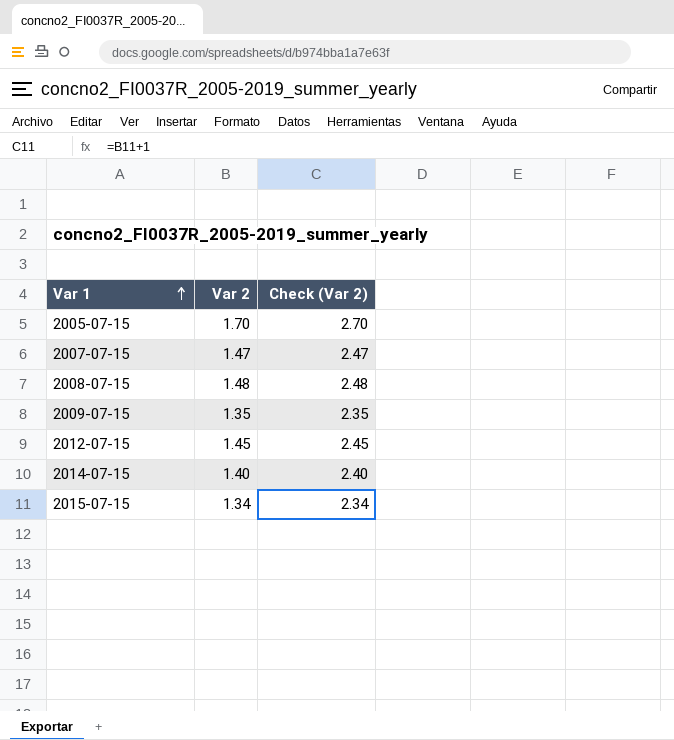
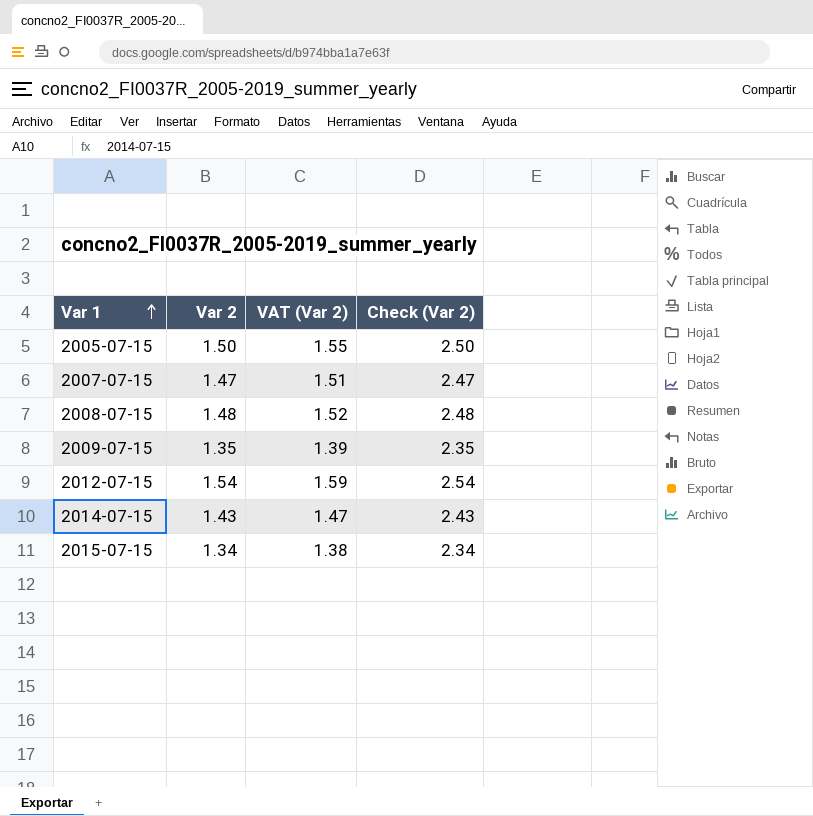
column VAT (Var 2) | formula: none -> [Var 2] * 1.03
2005-07-15 | Var 2: 1.70 -> 1.50
2005-07-15 | Check (Var 2): 2.70 -> 2.50
2012-07-15 | Var 2: 1.45 -> 1.54
2012-07-15 | Check (Var 2): 2.45 -> 2.54
2014-07-15 | Var 2: 1.40 -> 1.43
2014-07-15 | Check (Var 2): 2.40 -> 2.43

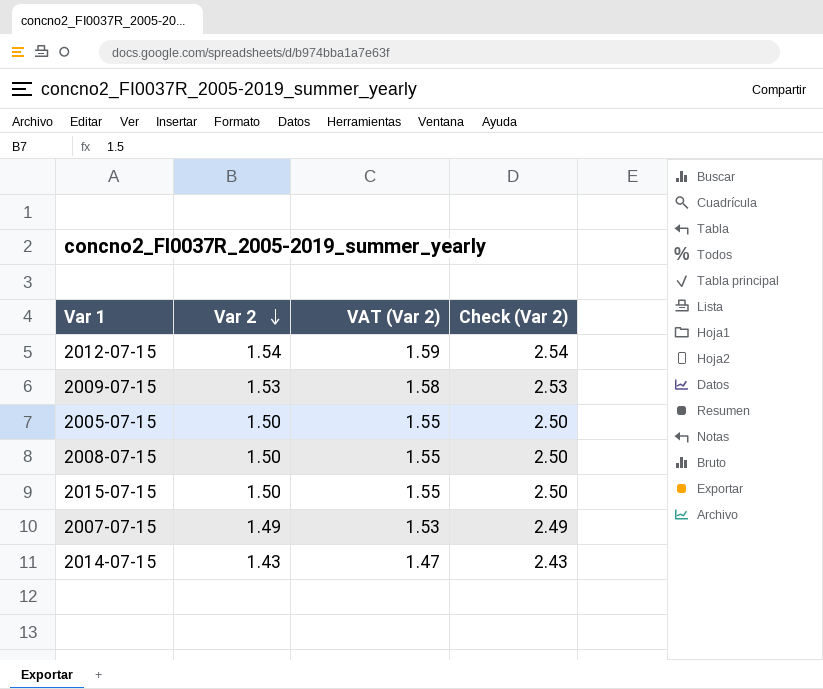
row order: Var 1 ascending -> Var 2 descending
2009-07-15 | Var 2: 1.35 -> 1.53
2009-07-15 | VAT (Var 2): 1.39 -> 1.58
2009-07-15 | Check (Var 2): 2.35 -> 2.53
2008-07-15 | Var 2: 1.48 -> 1.50
2008-07-15 | VAT (Var 2): 1.52 -> 1.55
2008-07-15 | Check (Var 2): 2.48 -> 2.50
2015-07-15 | Var 2: 1.34 -> 1.50
2015-07-15 | VAT (Var 2): 1.38 -> 1.55
2015-07-15 | Check (Var 2): 2.34 -> 2.50
2007-07-15 | Var 2: 1.47 -> 1.49
2007-07-15 | VAT (Var 2): 1.51 -> 1.53
2007-07-15 | Check (Var 2): 2.47 -> 2.49

